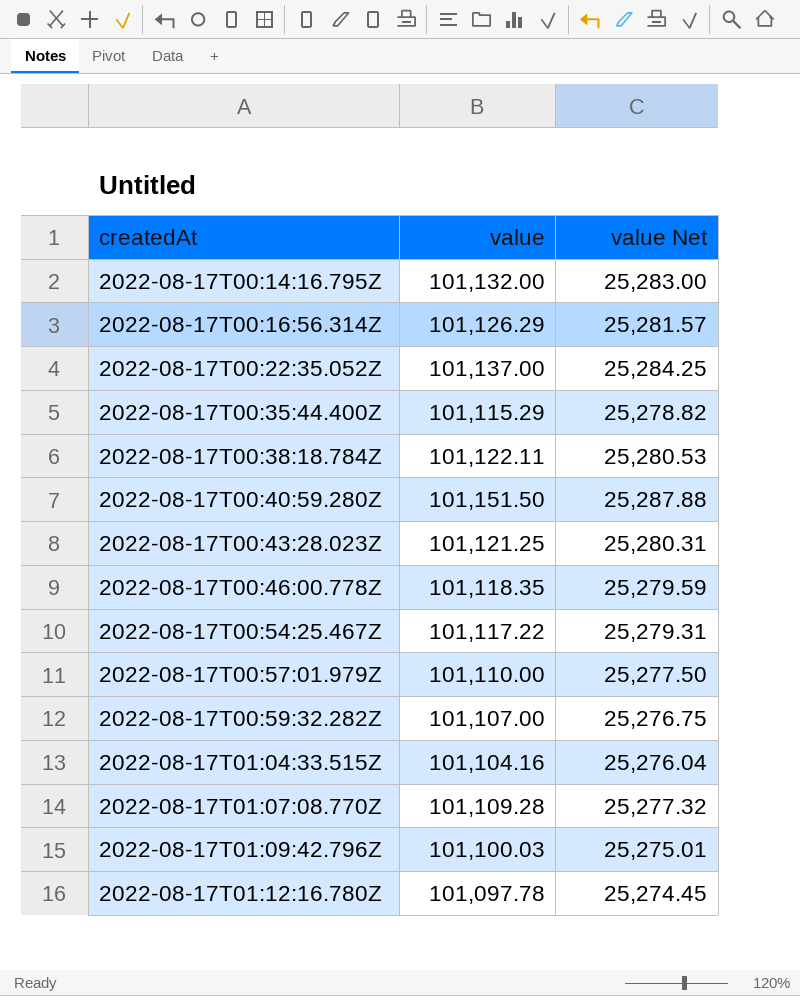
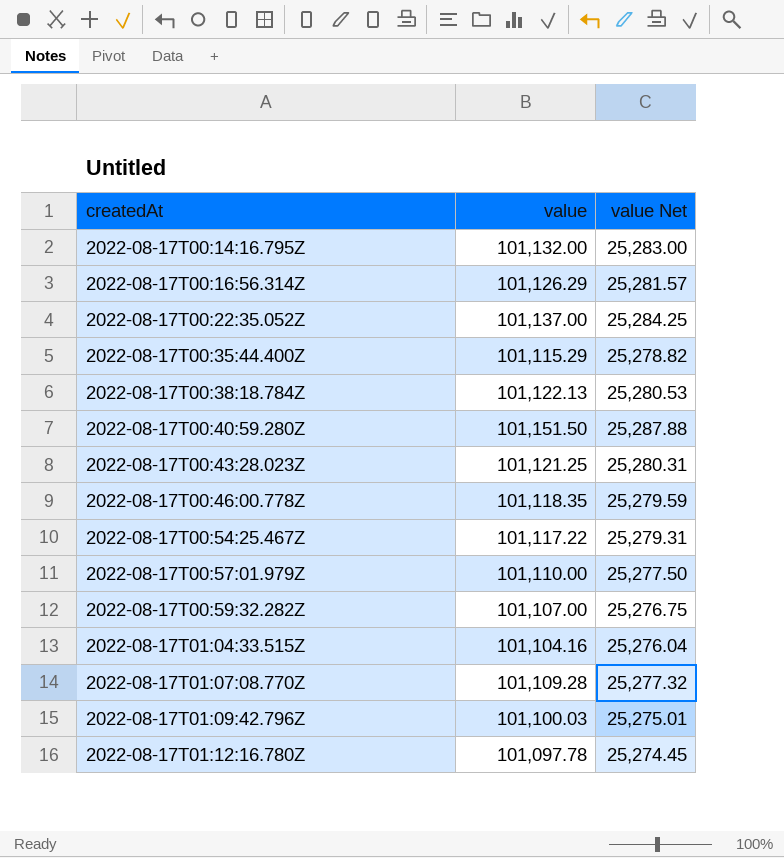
2022-08-17T00:38:18.784Z | value: 101,122.11 -> 101,122.13

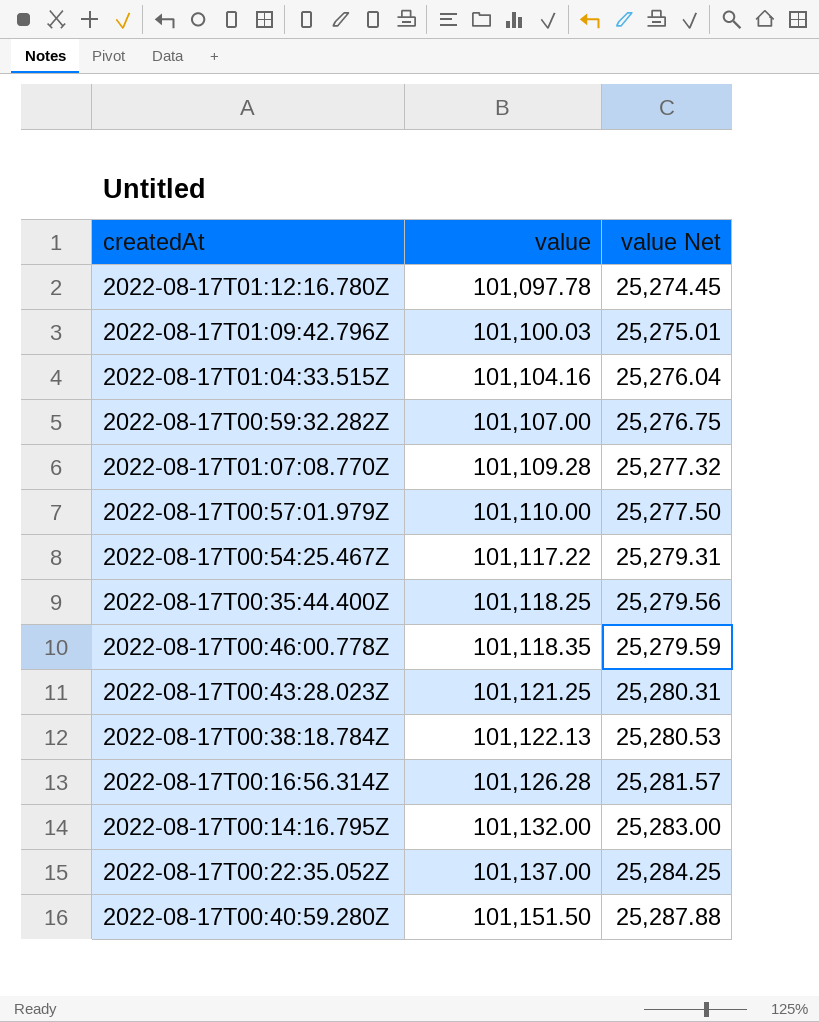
row order: createdAt ascending -> value ascending
2022-08-17T00:35:44.400Z | value: 101,115.29 -> 101,118.25
2022-08-17T00:35:44.400Z | value Net: 25,278.82 -> 25,279.56
2022-08-17T00:16:56.314Z | value: 101,126.29 -> 101,126.28

